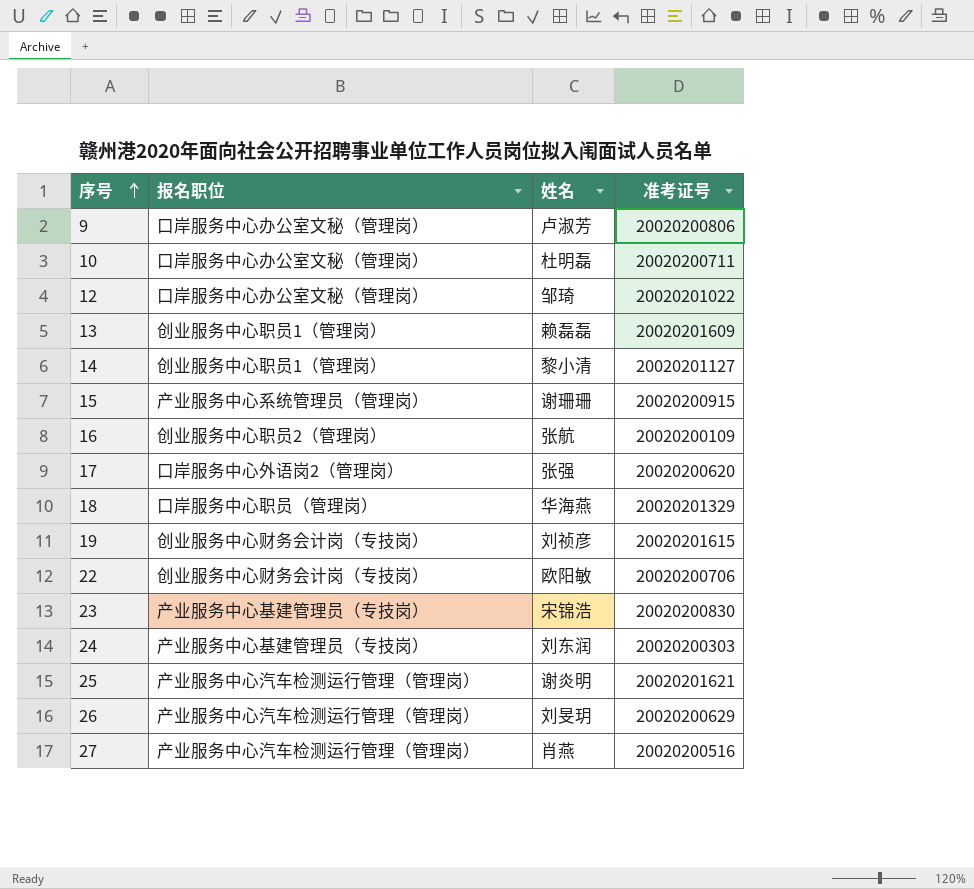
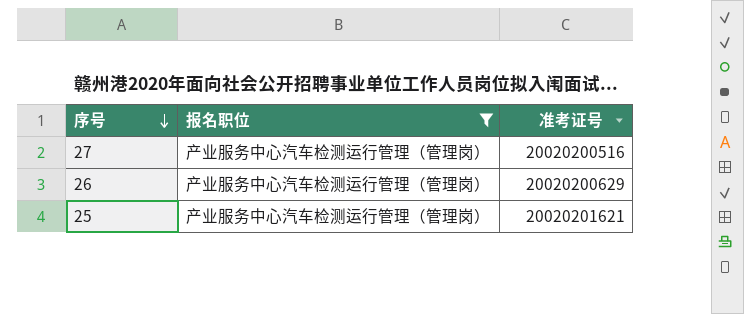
filter: none -> 报名职位 = 产业服务中心汽车检测运行管理（管理岗）
row order: 序号 ascending -> 序号 descending
column 姓名 | position: 3 -> none

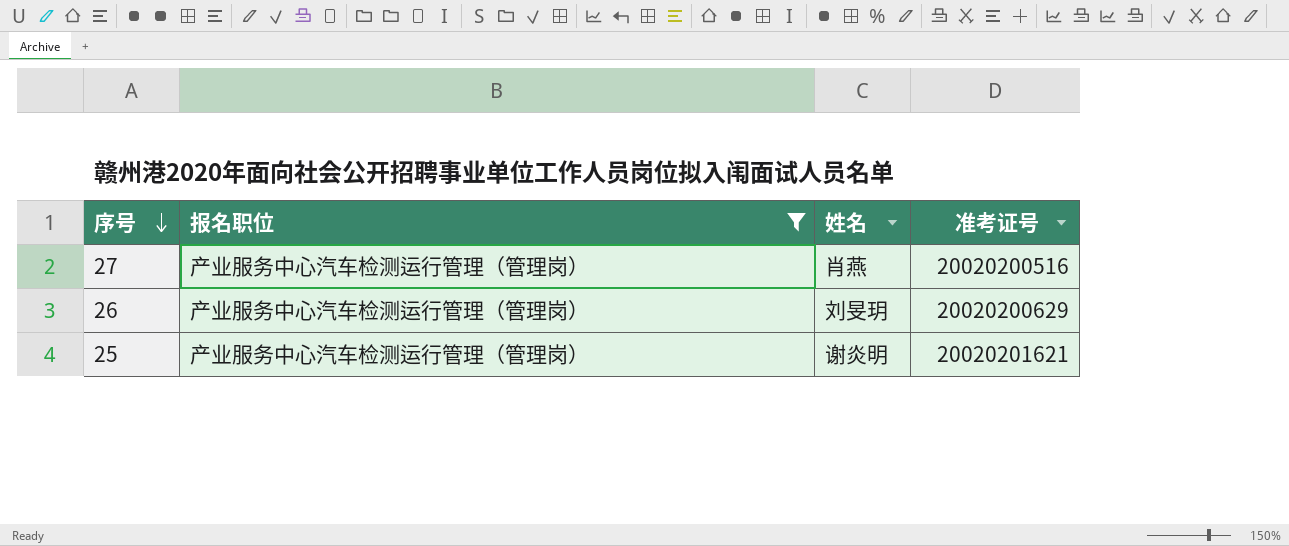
column 姓名 | position: none -> 3

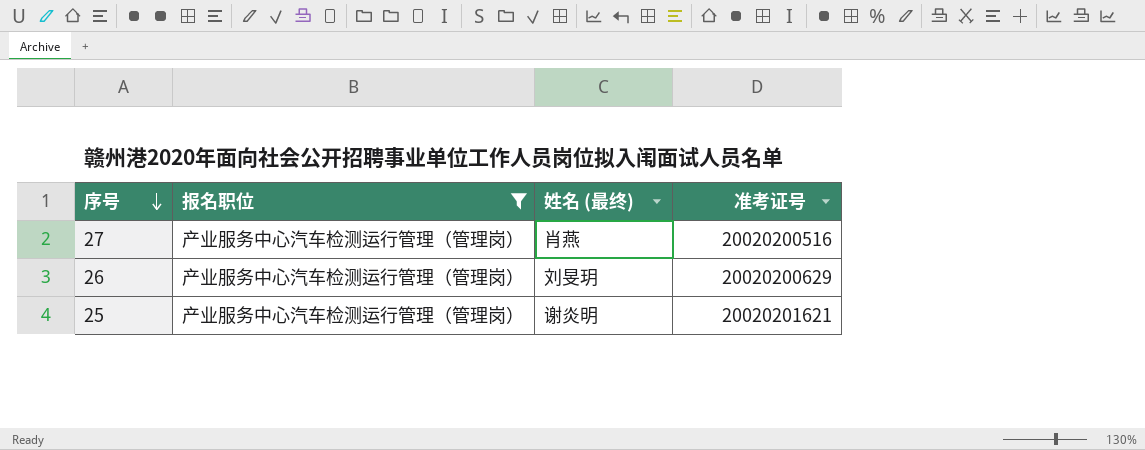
column name: 姓名 -> 姓名 (最终)

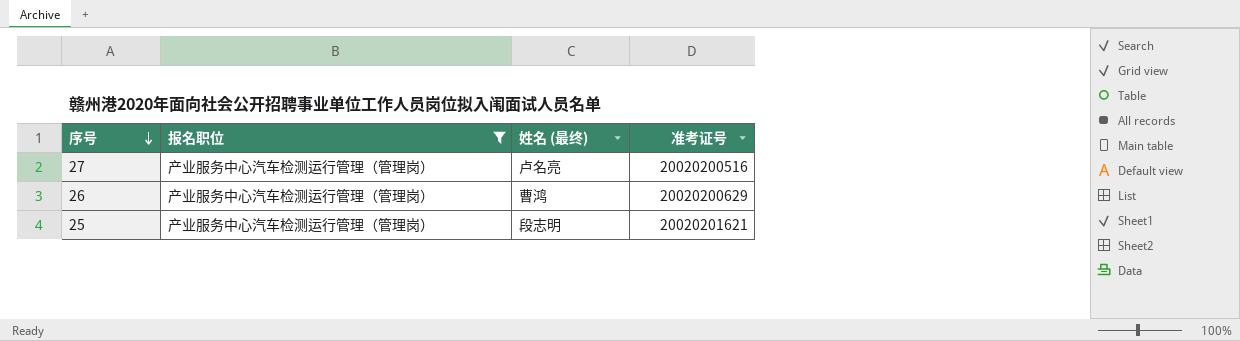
27 | 姓名 (最终): 肖燕 -> 卢名亮
26 | 姓名 (最终): 刘旻玥 -> 曹鸿
25 | 姓名 (最终): 谢炎明 -> 段志明

